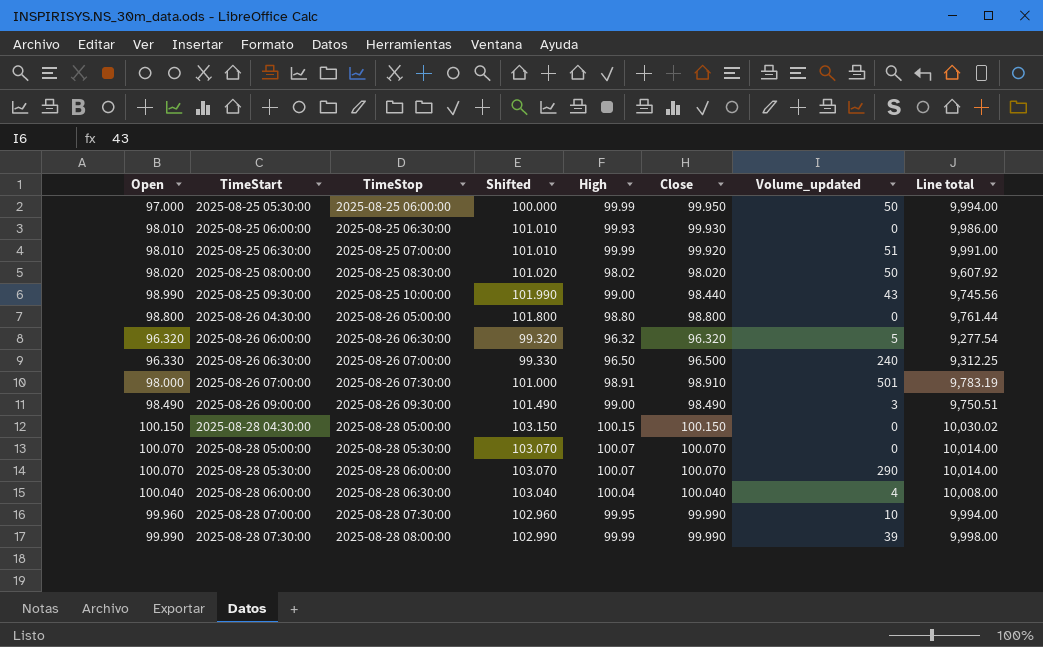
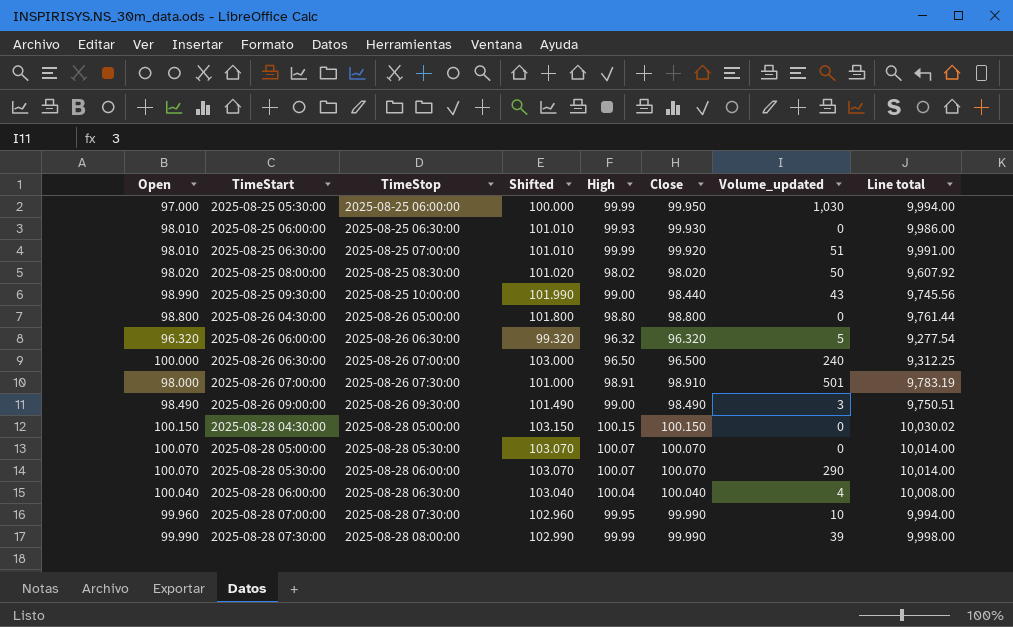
2025-08-25 05:30:00 | Volume_updated: 50 -> 1,030
2025-08-26 06:30:00 | Open: 96.330 -> 100.000
2025-08-26 06:30:00 | Shifted: 99.330 -> 103.000

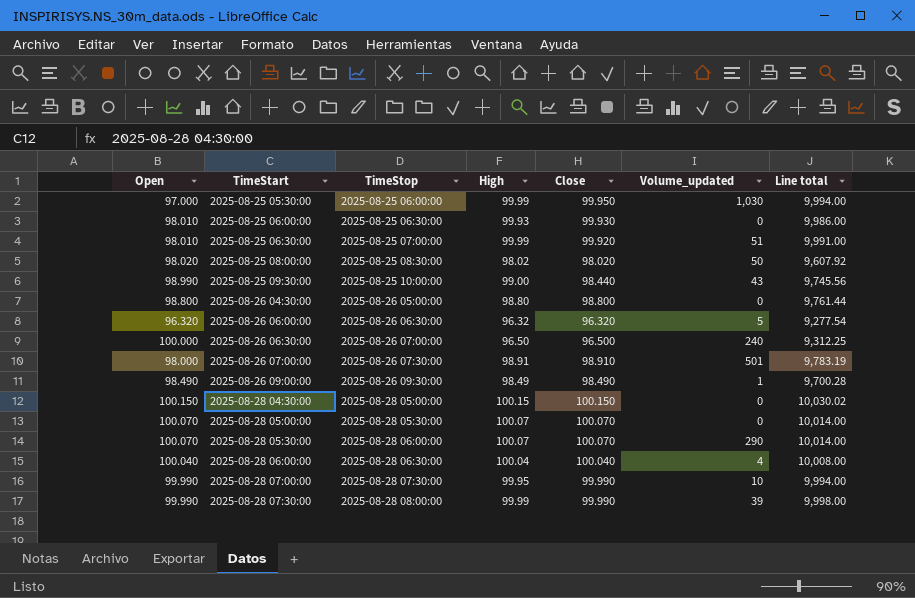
column Shifted | formula: [Open] + 3 -> none
2025-08-26 09:00:00 | High: 99.00 -> 98.49
2025-08-26 09:00:00 | Volume_updated: 3 -> 1
2025-08-26 09:00:00 | Line total: 9,750.51 -> 9,700.28
2025-08-28 07:00:00 | Open: 99.960 -> 99.990

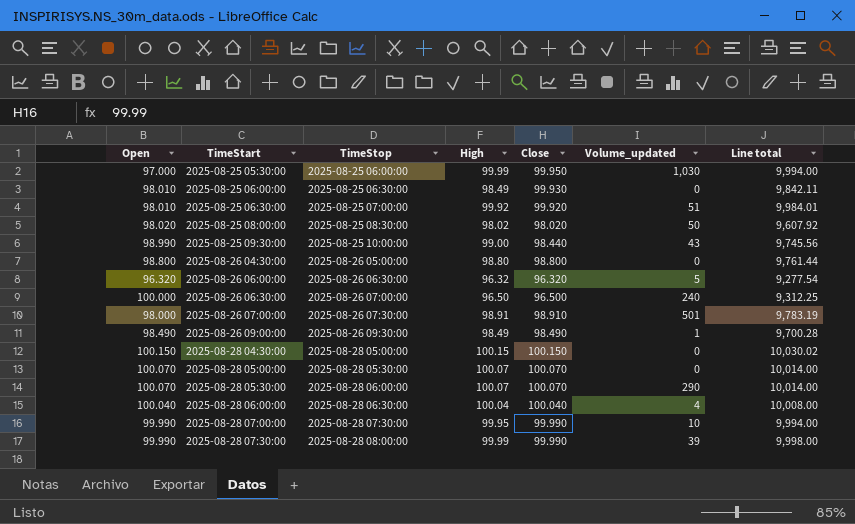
2025-08-25 06:00:00 | High: 99.93 -> 98.49
2025-08-25 06:00:00 | Line total: 9,986.00 -> 9,842.11
2025-08-25 06:30:00 | High: 99.99 -> 99.92
2025-08-25 06:30:00 | Line total: 9,991.00 -> 9,984.01

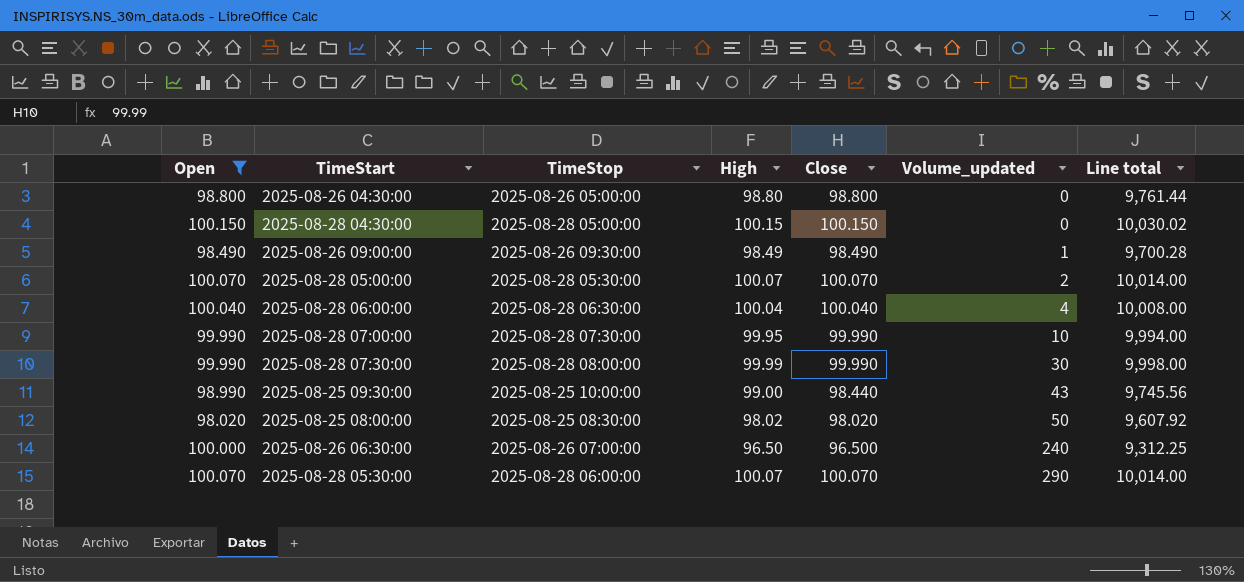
filter: none -> Open >= 98.020
row order: TimeStart ascending -> Volume_updated ascending
2025-08-28 05:00:00 | Volume_updated: 0 -> 2
2025-08-28 07:30:00 | Volume_updated: 39 -> 30

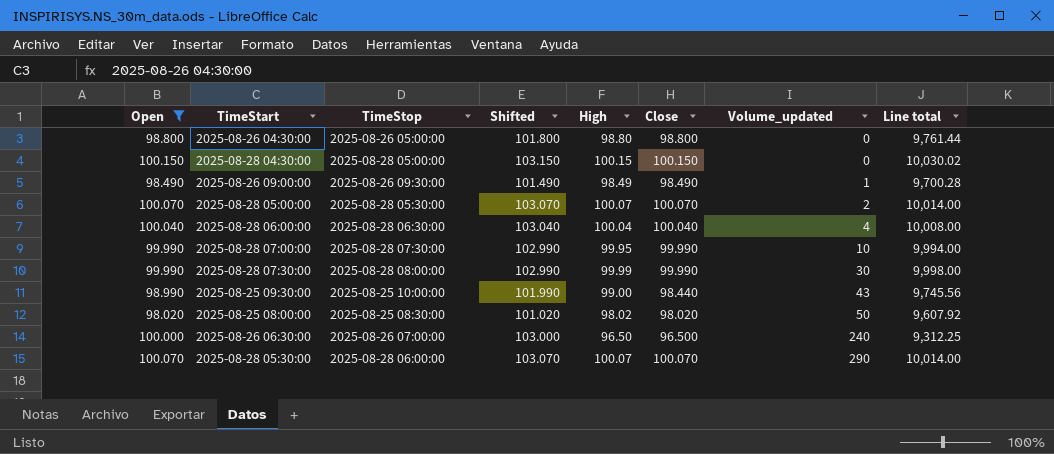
column Shifted | formula: none -> [Open] + 3

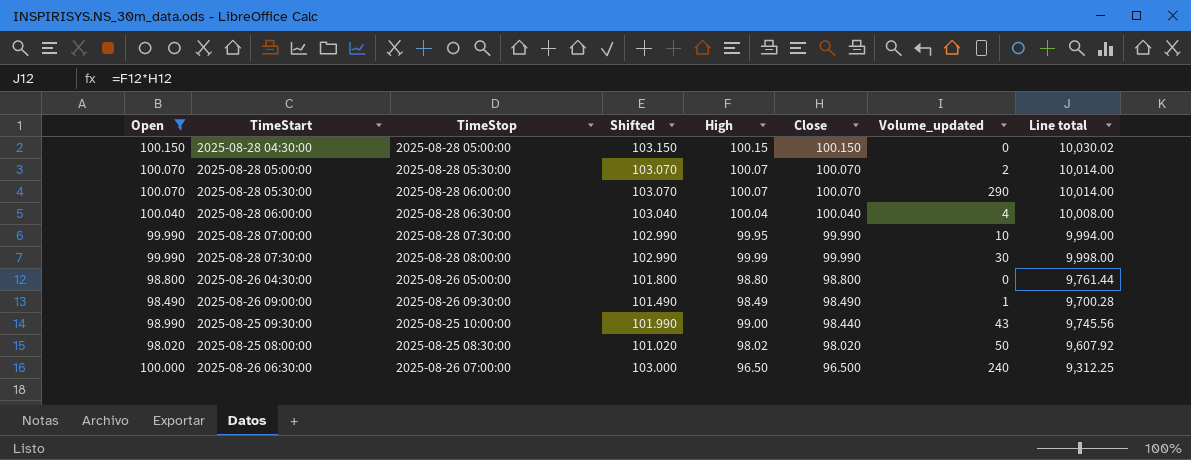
row order: Volume_updated ascending -> Close descending

